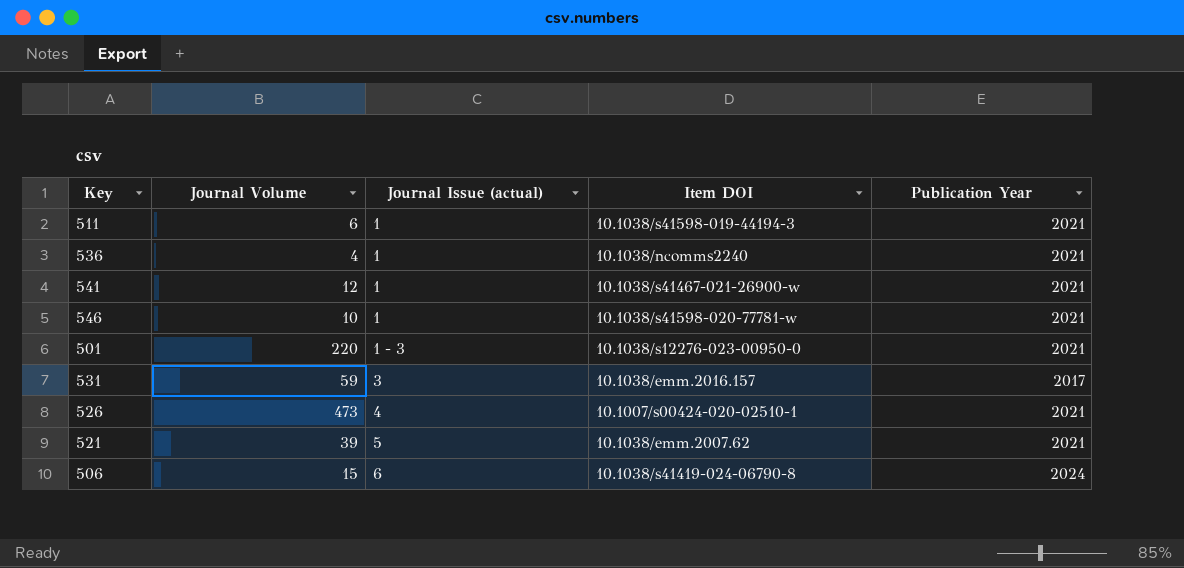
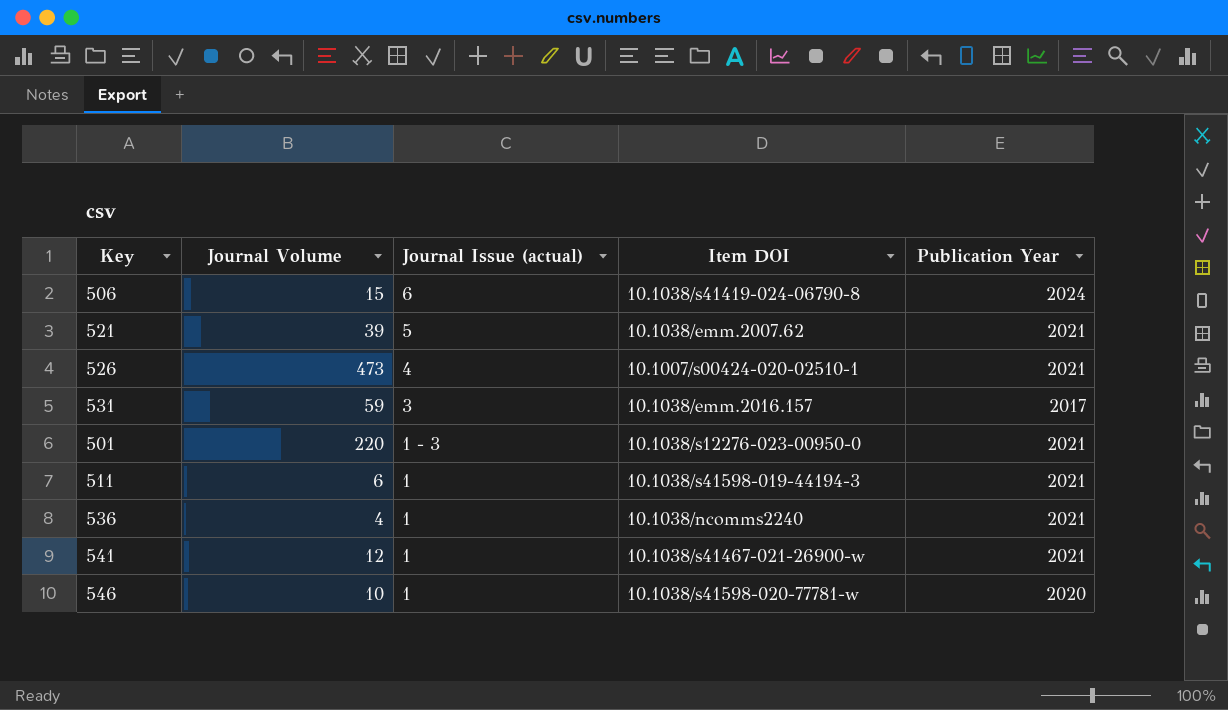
row order: Journal Issue (actual) ascending -> Journal Issue (actual) descending
546 | Publication Year: 2021 -> 2020

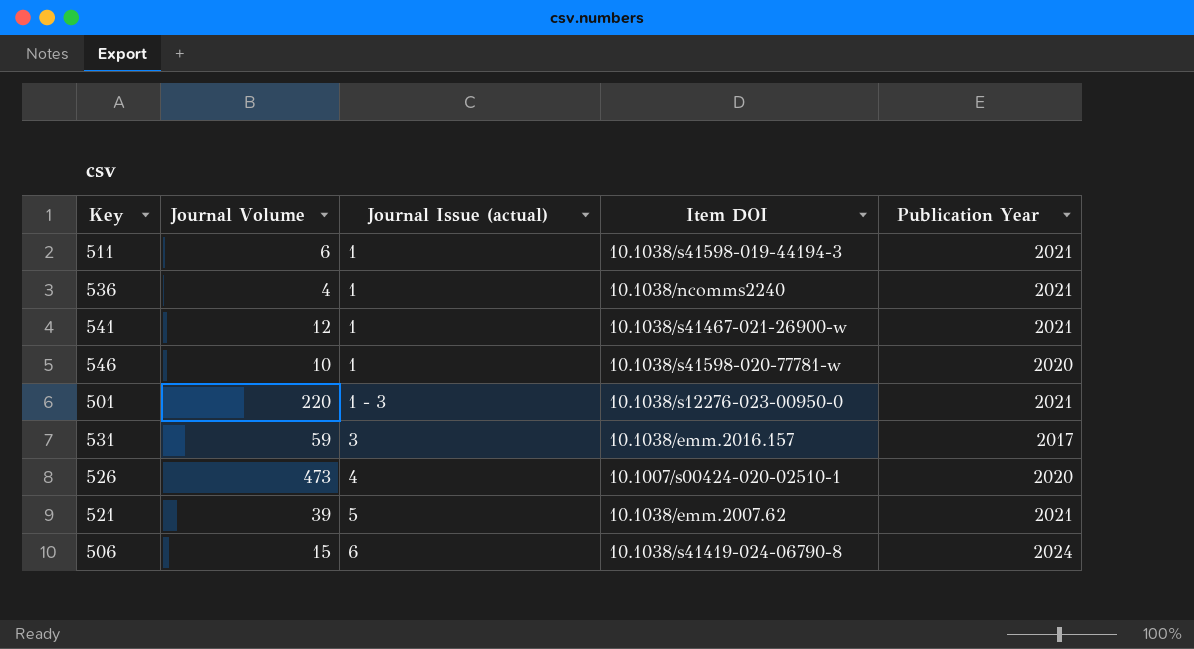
row order: Journal Issue (actual) descending -> Journal Issue (actual) ascending
526 | Publication Year: 2021 -> 2020

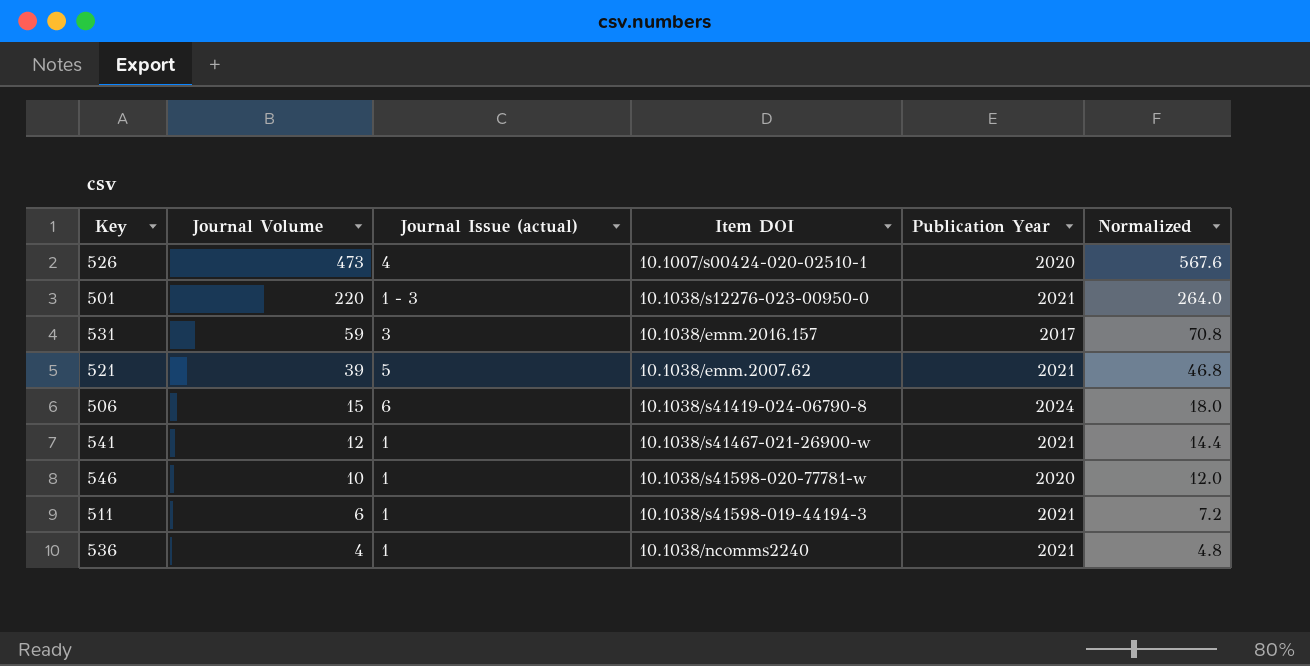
row order: Journal Issue (actual) ascending -> Journal Volume descending
column Normalized | formula: none -> [Journal Volume] * 1.2

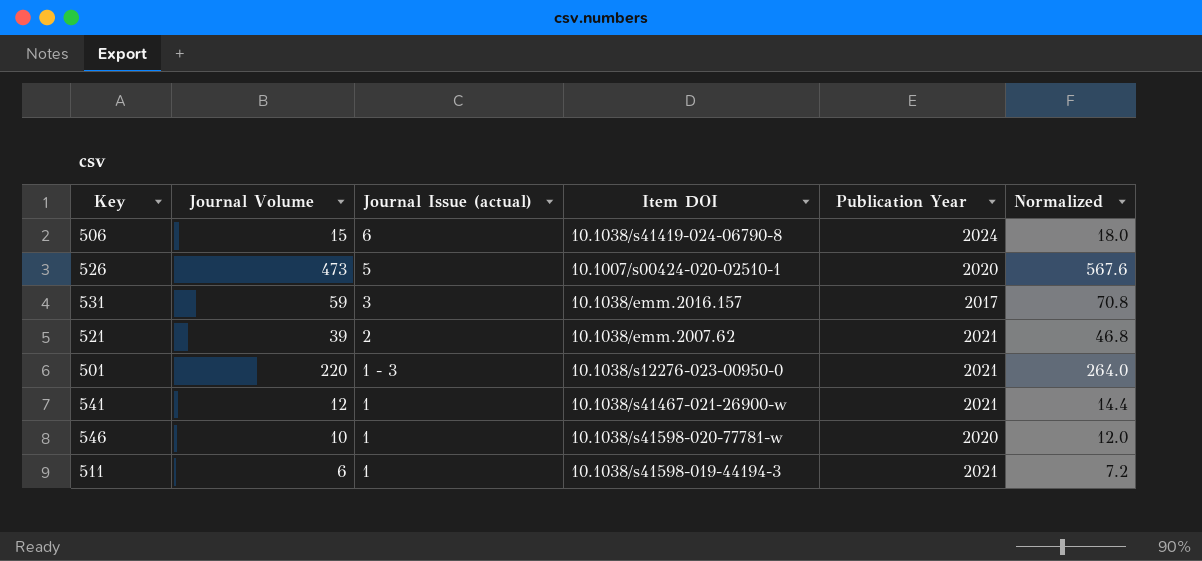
row order: Journal Volume descending -> Journal Issue (actual) descending
row 536: 4 | 1 | 10.1038/ncomms2240 | 2021 | 4.8 -> none
526 | Journal Issue (actual): 4 -> 5
521 | Journal Issue (actual): 5 -> 2

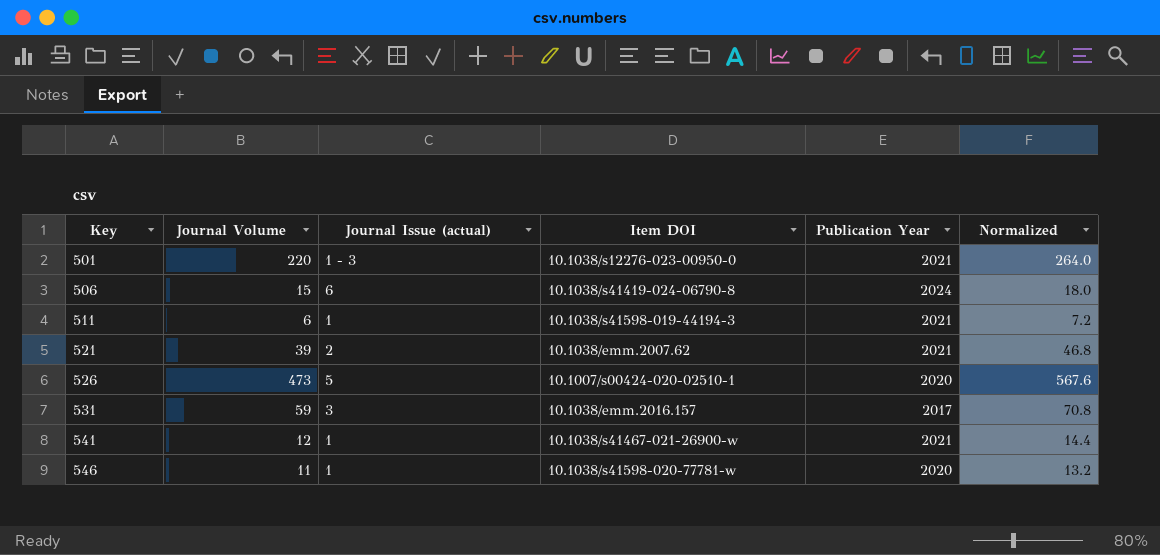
row order: Journal Issue (actual) descending -> Key ascending
546 | Journal Volume: 10 -> 11
546 | Normalized: 12.0 -> 13.2

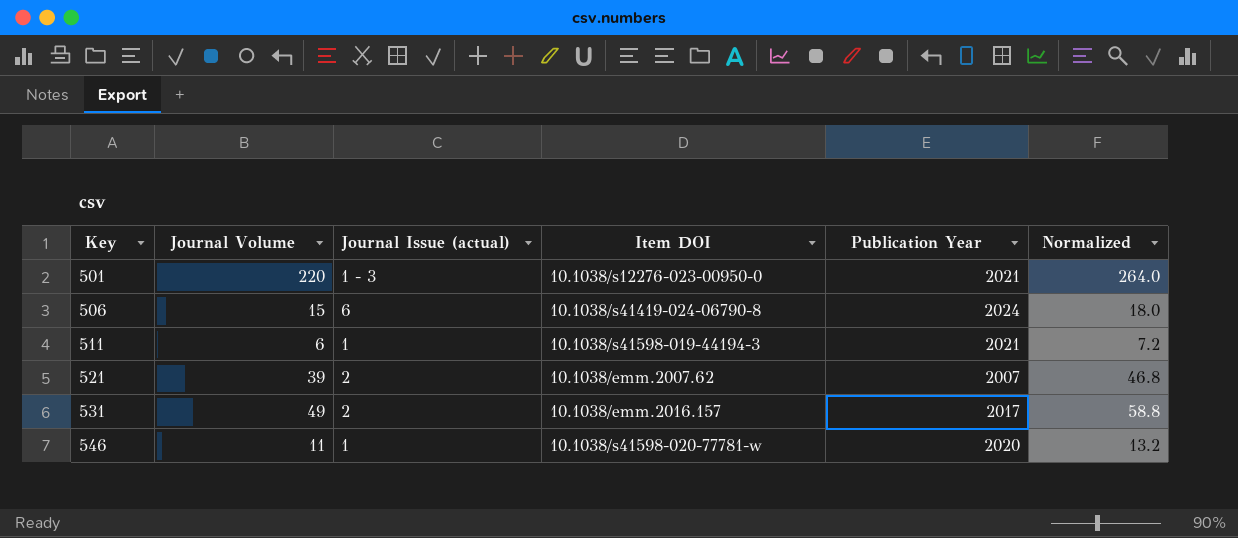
row 526: 473 | 5 | 10.1007/s00424-020-02510-1 | 2020 | 567.6 -> none
row 541: 12 | 1 | 10.1038/s41467-021-26900-w | 2021 | 14.4 -> none
521 | Publication Year: 2021 -> 2007
531 | Journal Volume: 59 -> 49
531 | Journal Issue (actual): 3 -> 2
531 | Normalized: 70.8 -> 58.8

